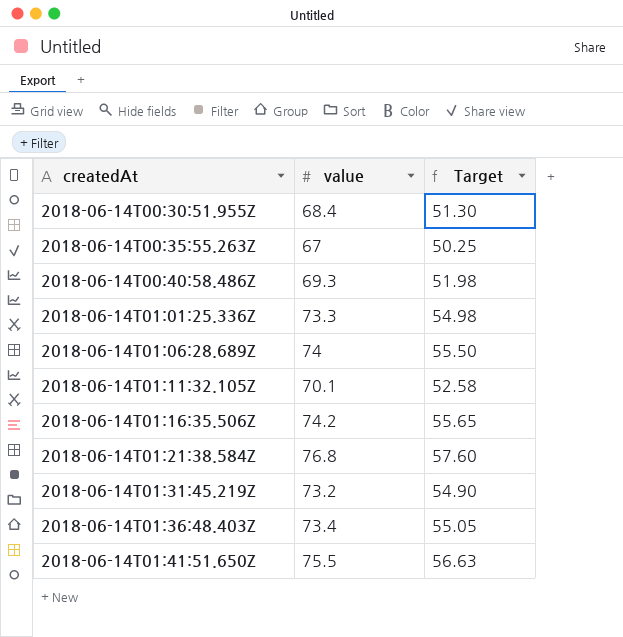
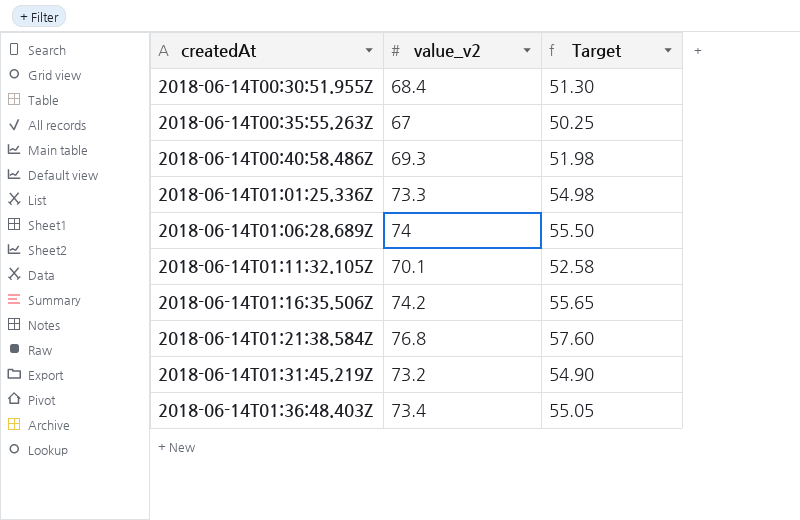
column name: value -> value_v2
row 2018-06-14T01:41:51.650Z: 75.5 | 56.63 -> none

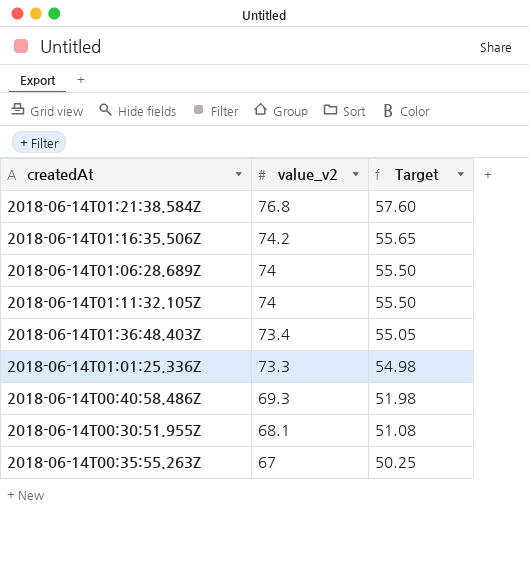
row order: createdAt ascending -> value_v2 descending
row 2018-06-14T01:31:45.219Z: 73.2 | 54.90 -> none
2018-06-14T01:11:32.105Z | value_v2: 70.1 -> 74
2018-06-14T01:11:32.105Z | Target: 52.58 -> 55.50
2018-06-14T00:30:51.955Z | value_v2: 68.4 -> 68.1
2018-06-14T00:30:51.955Z | Target: 51.30 -> 51.08

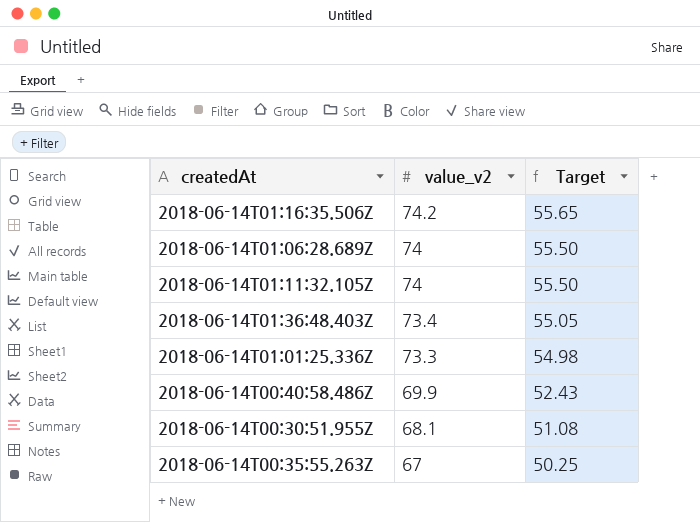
row 2018-06-14T01:21:38.584Z: 76.8 | 57.60 -> none
2018-06-14T00:40:58.486Z | value_v2: 69.3 -> 69.9
2018-06-14T00:40:58.486Z | Target: 51.98 -> 52.43

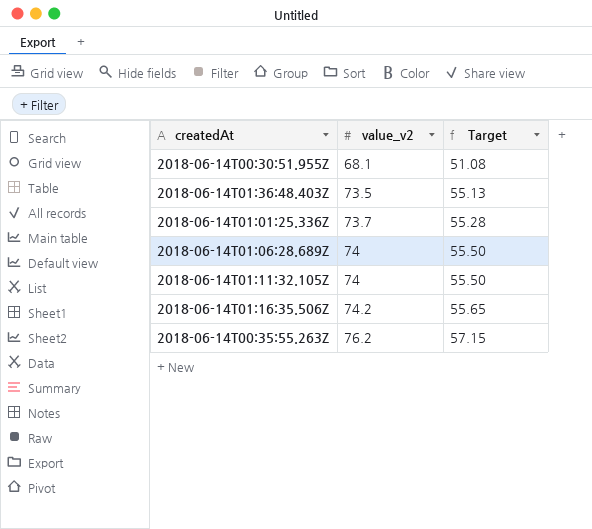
row order: value_v2 descending -> value_v2 ascending
row 2018-06-14T00:40:58.486Z: 69.9 | 52.43 -> none
2018-06-14T01:36:48.403Z | value_v2: 73.4 -> 73.5
2018-06-14T01:36:48.403Z | Target: 55.05 -> 55.13
2018-06-14T01:01:25.336Z | value_v2: 73.3 -> 73.7
2018-06-14T01:01:25.336Z | Target: 54.98 -> 55.28
2018-06-14T00:35:55.263Z | value_v2: 67 -> 76.2
2018-06-14T00:35:55.263Z | Target: 50.25 -> 57.15

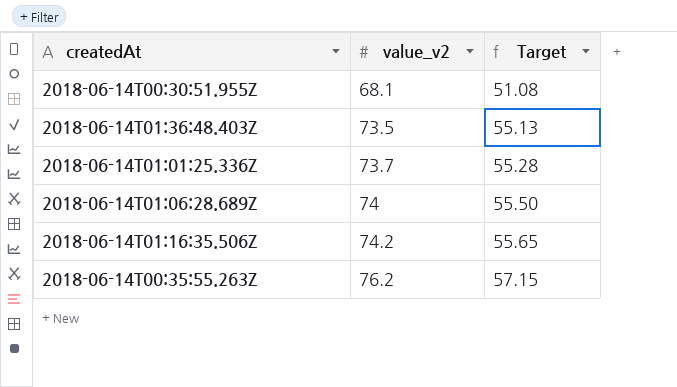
row 2018-06-14T01:11:32.105Z: 74 | 55.50 -> none

